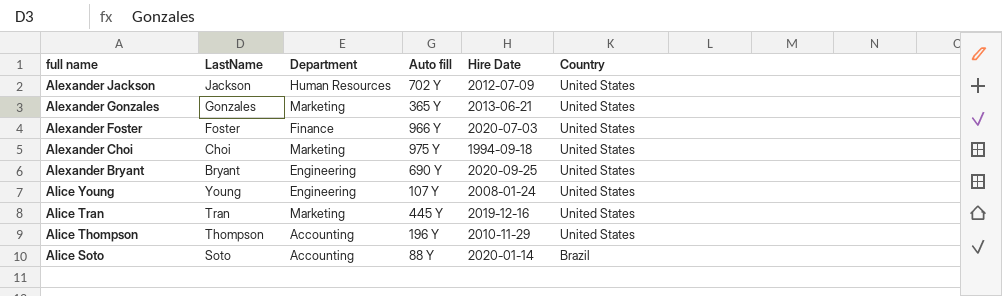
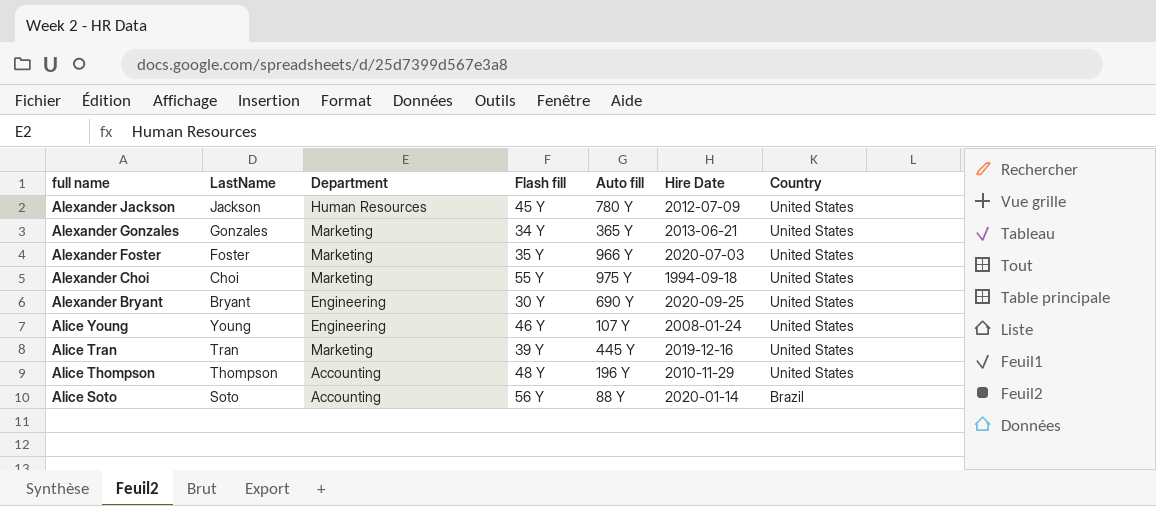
column Flash fill | position: none -> 4
Alexander Jackson | Auto fill: 702 Y -> 780 Y
Alexander Foster | Department: Finance -> Marketing

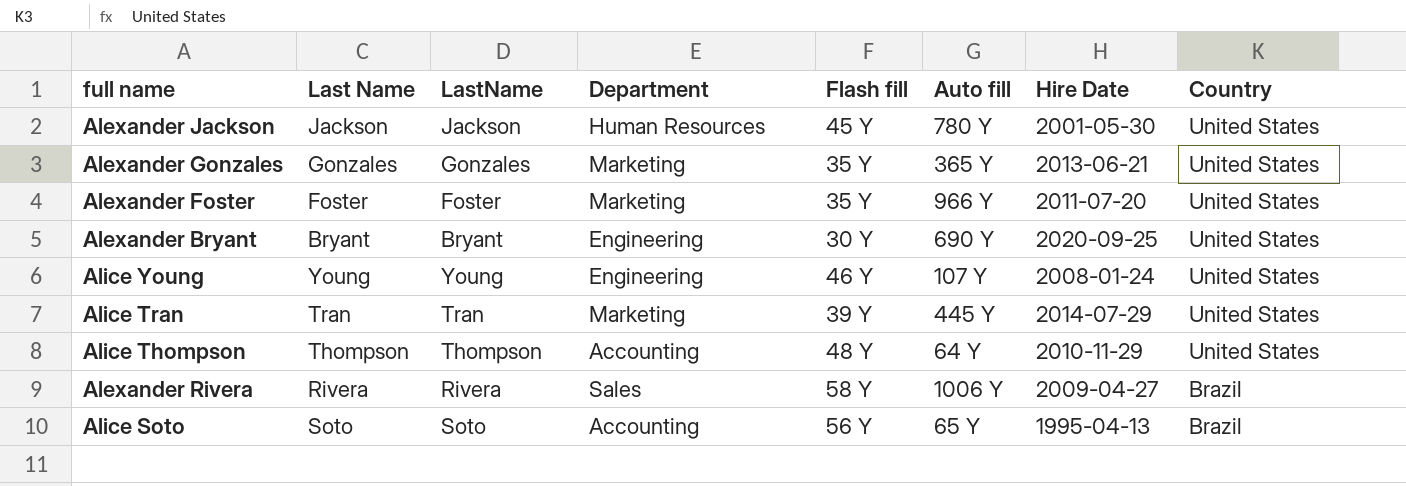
column Last Name | position: none -> 2
row Alexander Choi: Choi | Marketing | 55 Y | 975 Y | 1994-09-18 | United States -> none
Alexander Jackson | Hire Date: 2012-07-09 -> 2001-05-30
Alexander Gonzales | Flash fill: 34 Y -> 35 Y
Alexander Foster | Hire Date: 2020-07-03 -> 2011-07-20
Alice Tran | Hire Date: 2019-12-16 -> 2014-07-29
Alice Thompson | Auto fill: 196 Y -> 64 Y
row Alexander Rivera: none -> Rivera | Rivera | Sales | 58 Y | 1006 Y | 2009-04-27 | Brazil
Alice Soto | Auto fill: 88 Y -> 65 Y
Alice Soto | Hire Date: 2020-01-14 -> 1995-04-13

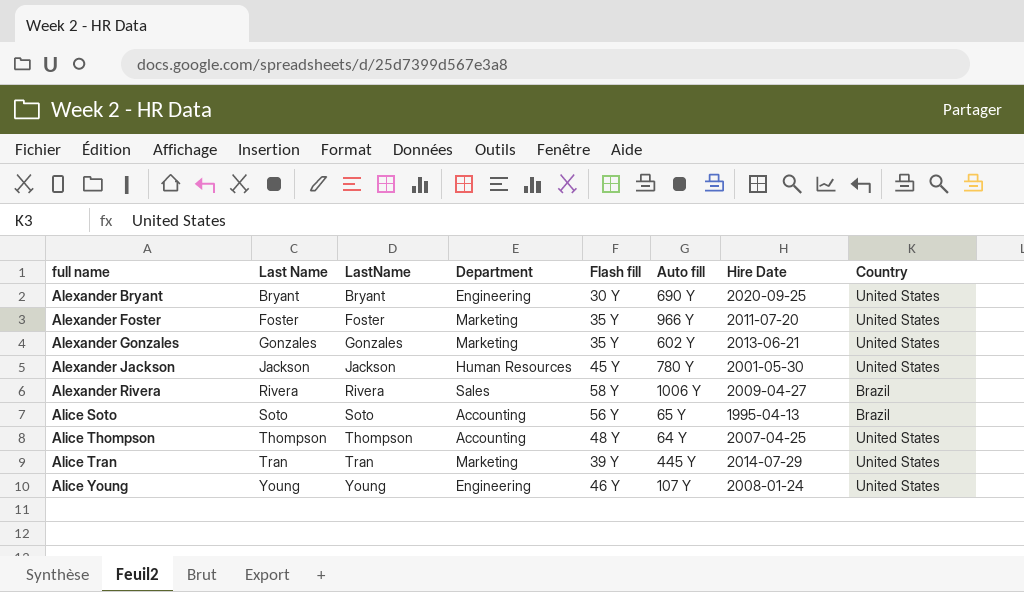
row order: Country descending -> full name ascending
Alexander Gonzales | Auto fill: 365 Y -> 602 Y
Alice Thompson | Hire Date: 2010-11-29 -> 2007-04-25

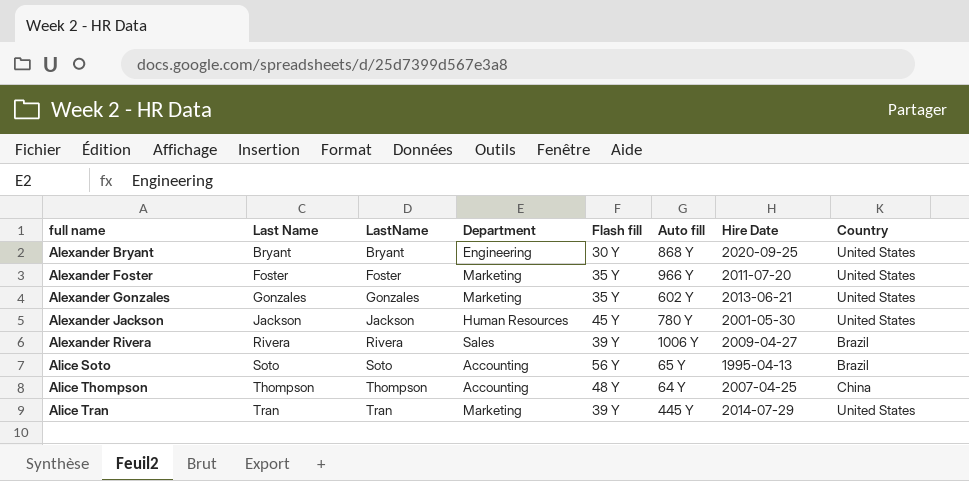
row Alice Young: Young | Young | Engineering | 46 Y | 107 Y | 2008-01-24 | United States -> none
Alexander Bryant | Auto fill: 690 Y -> 868 Y
Alexander Rivera | Flash fill: 58 Y -> 39 Y
Alice Thompson | Country: United States -> China

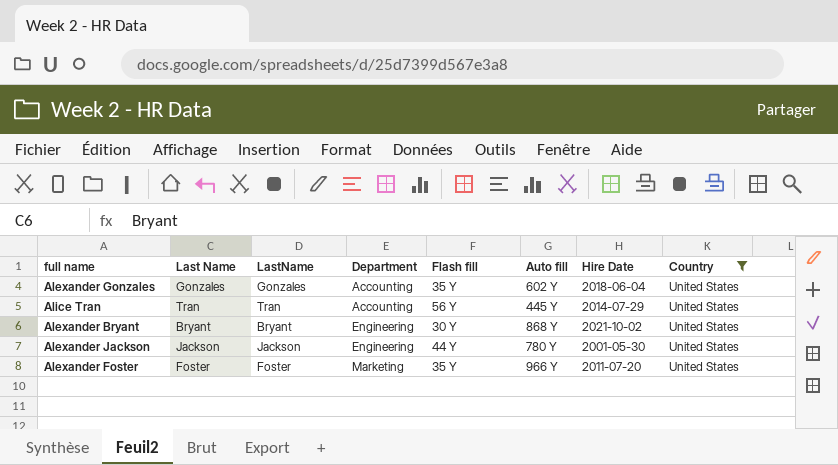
filter: none -> Country = United States
row order: full name ascending -> Department ascending
Alexander Gonzales | Department: Marketing -> Accounting
Alexander Gonzales | Hire Date: 2013-06-21 -> 2018-06-04
Alice Tran | Department: Marketing -> Accounting
Alice Tran | Flash fill: 39 Y -> 56 Y
Alexander Bryant | Hire Date: 2020-09-25 -> 2021-10-02
Alexander Jackson | Department: Human Resources -> Engineering
Alexander Jackson | Flash fill: 45 Y -> 44 Y

